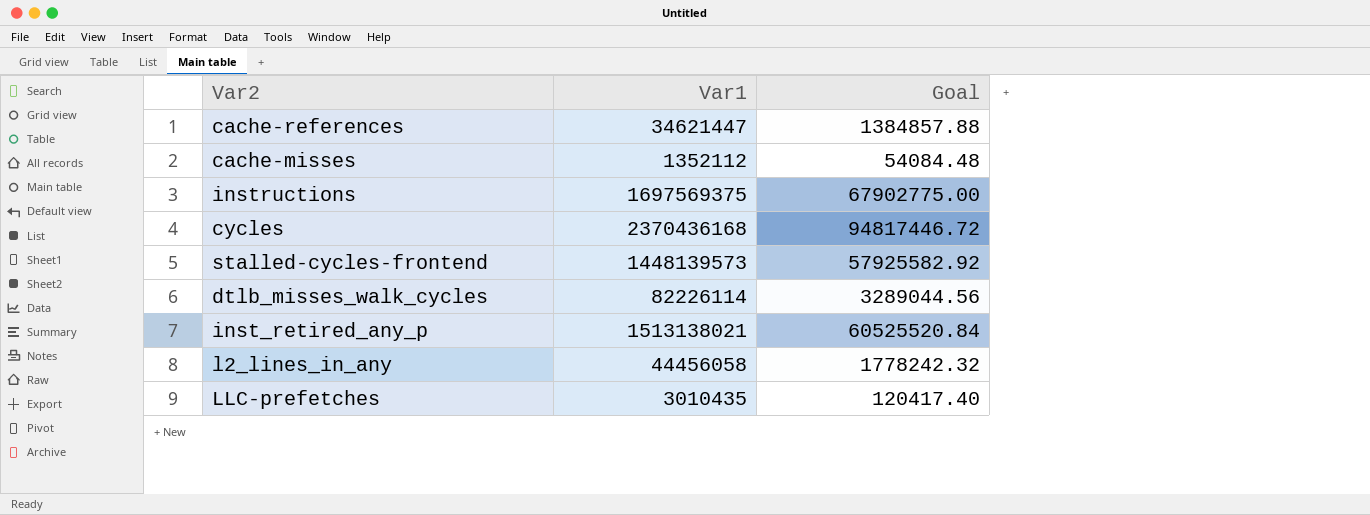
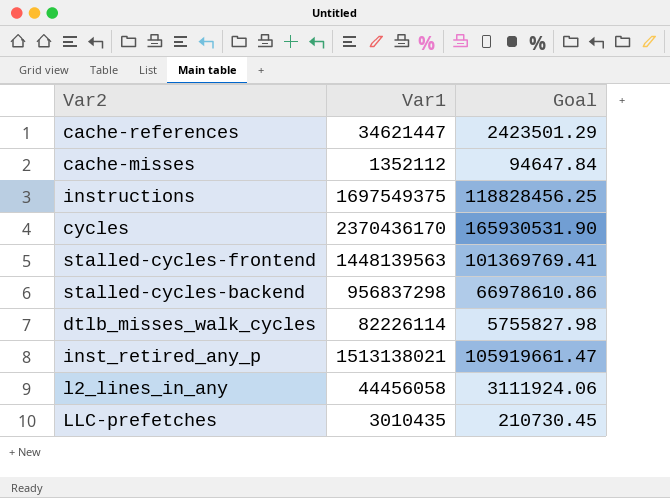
column Goal | formula: [Var1] * 0.04 -> [Var1] * 0.07
instructions | Var1: 1697569375 -> 1697549375
cycles | Var1: 2370436168 -> 2370436170
stalled-cycles-frontend | Var1: 1448139573 -> 1448139563
row stalled-cycles-backend: none -> 956837298 | 66978610.86

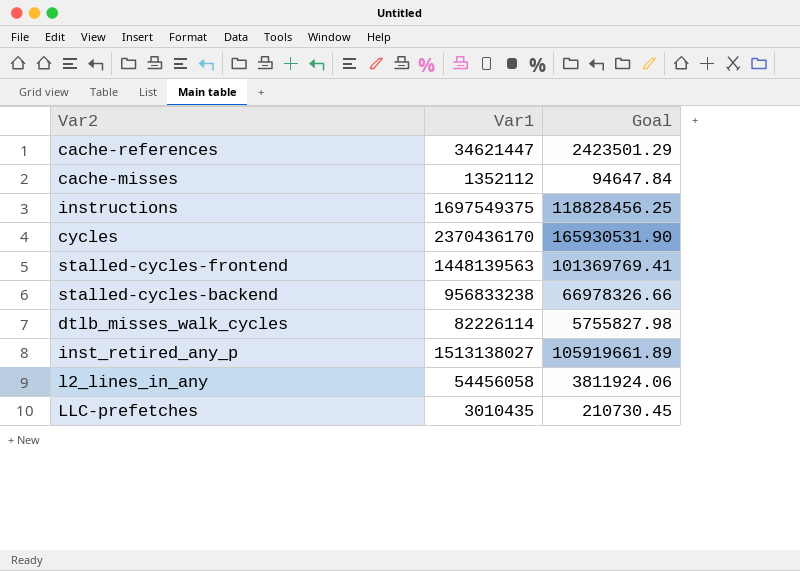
stalled-cycles-backend | Var1: 956837298 -> 956833238
stalled-cycles-backend | Goal: 66978610.86 -> 66978326.66
inst_retired_any_p | Var1: 1513138021 -> 1513138027
inst_retired_any_p | Goal: 105919661.47 -> 105919661.89
l2_lines_in_any | Var1: 44456058 -> 54456058
l2_lines_in_any | Goal: 3111924.06 -> 3811924.06

